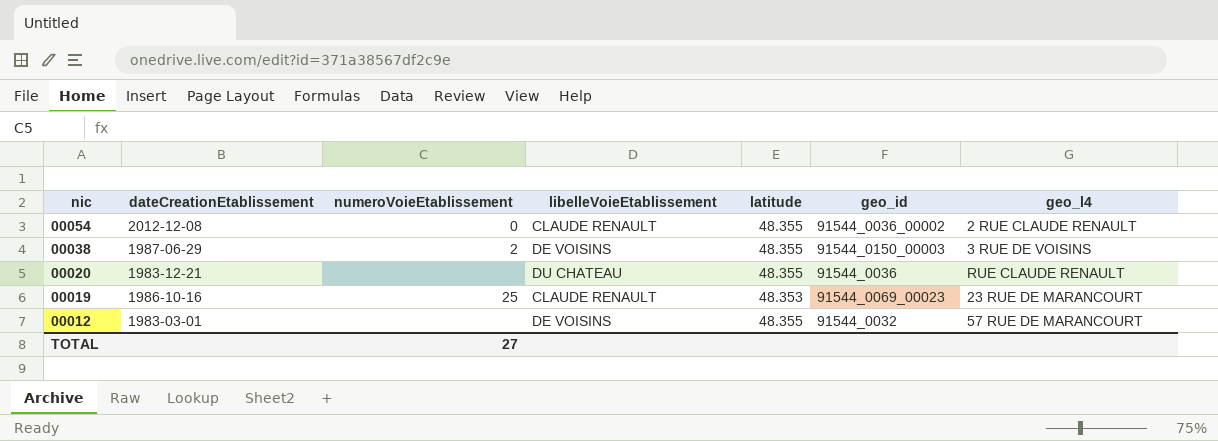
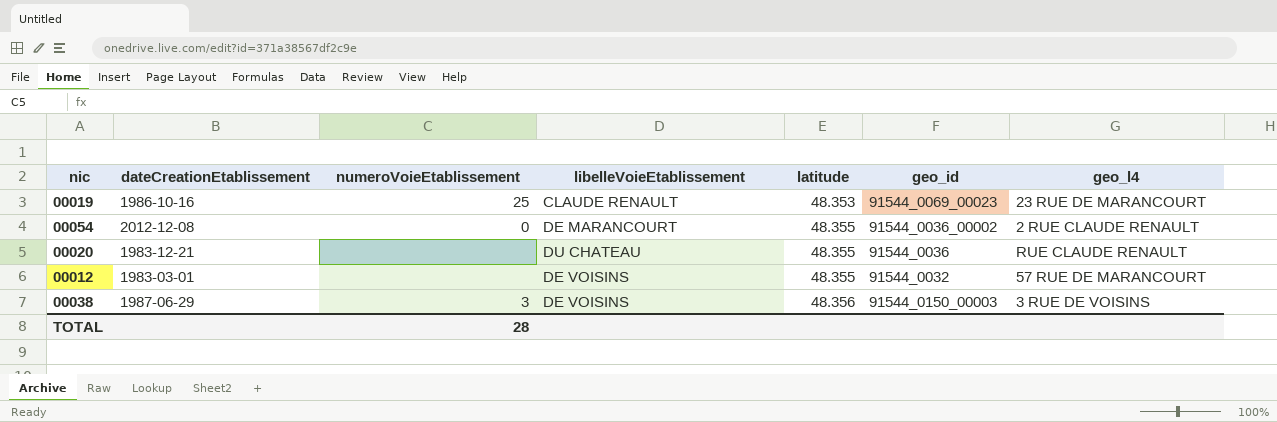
row order: nic descending -> latitude ascending
00054 | libelleVoieEtablissement: CLAUDE RENAULT -> DE MARANCOURT
00038 | numeroVoieEtablissement: 2 -> 3
00038 | latitude: 48.355 -> 48.356
TOTAL | numeroVoieEtablissement: 27 -> 28

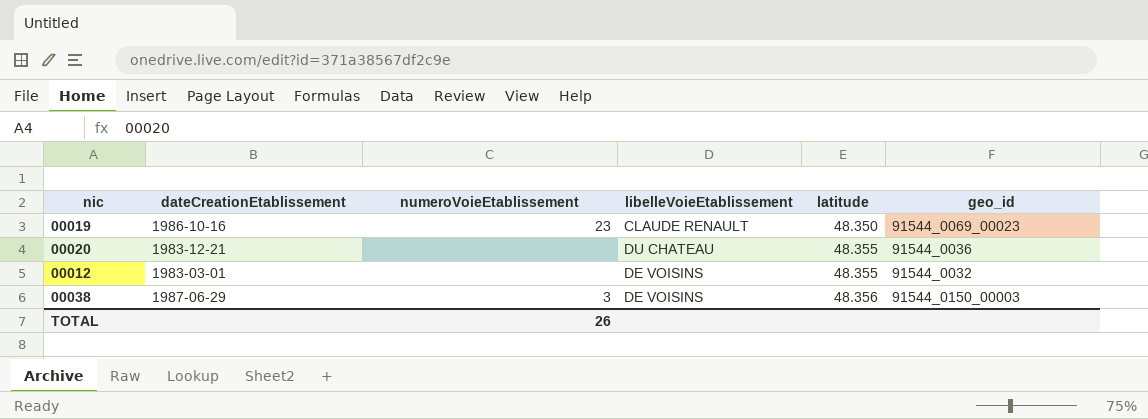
column geo_l4 | position: 7 -> none
row 00054: 2012-12-08 | 0 | DE MARANCOURT | 48.355 | 91544_0036_00002 | 2 RUE CLAUDE RENAULT -> none
00019 | numeroVoieEtablissement: 25 -> 23
00019 | latitude: 48.353 -> 48.350
TOTAL | numeroVoieEtablissement: 28 -> 26

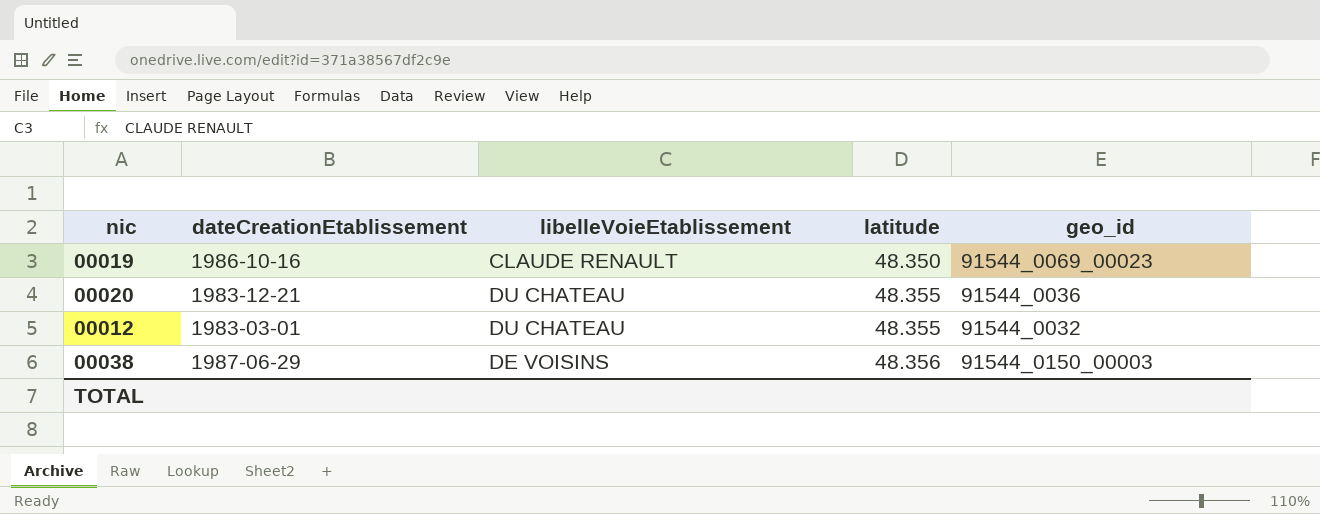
column numeroVoieEtablissement | position: 3 -> none
00012 | libelleVoieEtablissement: DE VOISINS -> DU CHATEAU

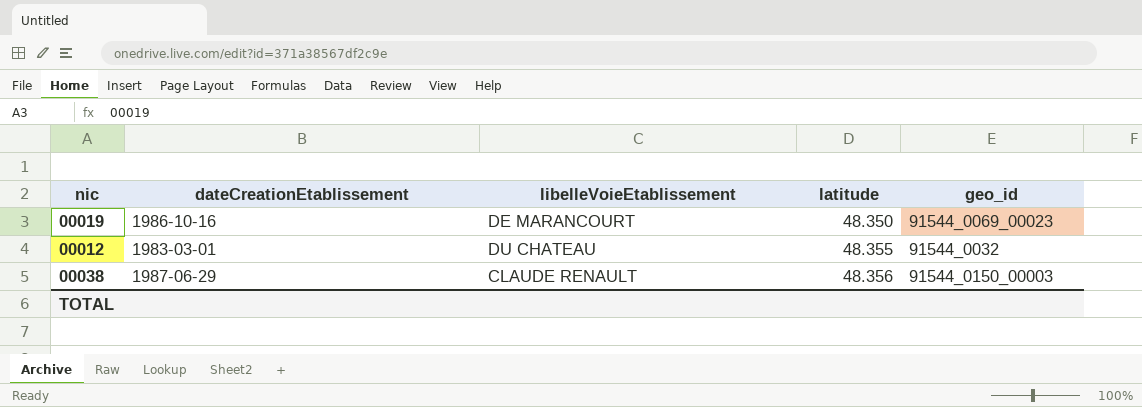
row 00020: 1983-12-21 | DU CHATEAU | 48.355 | 91544_0036 -> none
00019 | libelleVoieEtablissement: CLAUDE RENAULT -> DE MARANCOURT
00038 | libelleVoieEtablissement: DE VOISINS -> CLAUDE RENAULT

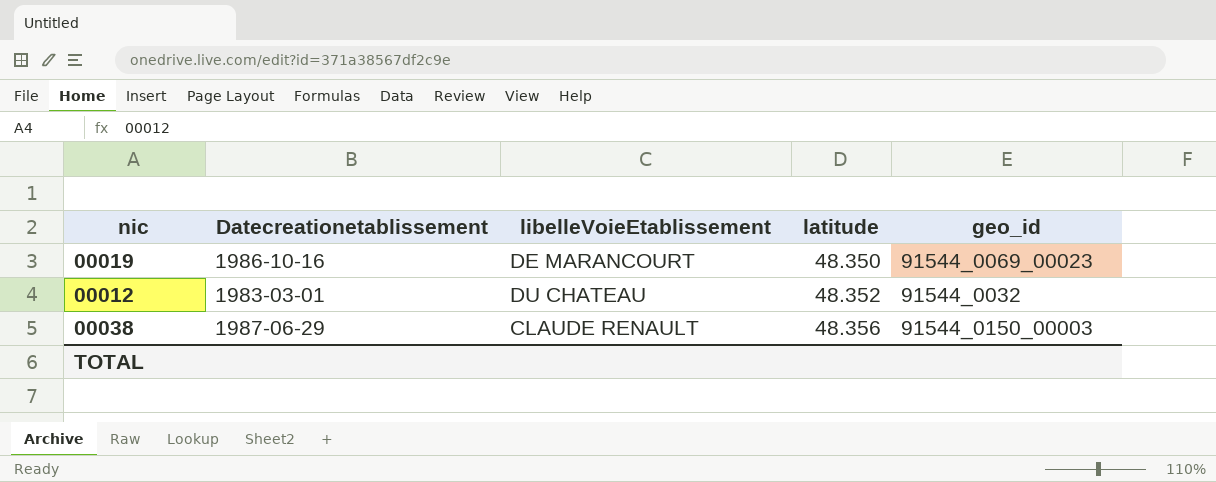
column name: dateCreationEtablissement -> Datecreationetablissement
00012 | latitude: 48.355 -> 48.352

